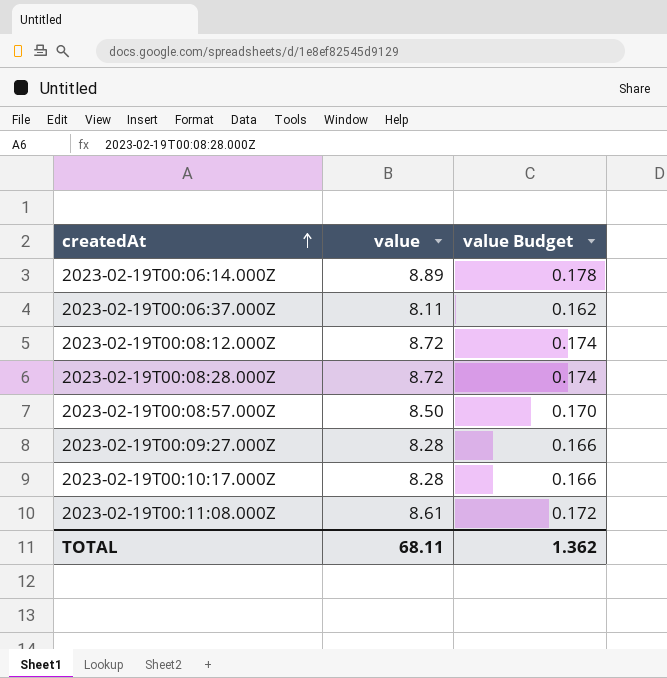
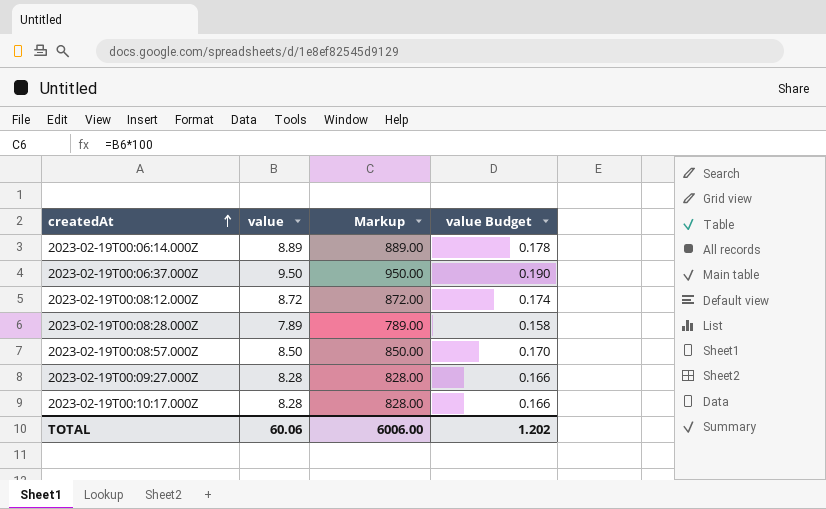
column Markup | formula: none -> [value] * 100
row 2023-02-19T00:11:08.000Z: 8.61 | 0.172 -> none
2023-02-19T00:06:37.000Z | value: 8.11 -> 9.50
2023-02-19T00:06:37.000Z | value Budget: 0.162 -> 0.190
2023-02-19T00:08:28.000Z | value: 8.72 -> 7.89
2023-02-19T00:08:28.000Z | value Budget: 0.174 -> 0.158
TOTAL | value: 68.11 -> 60.06
TOTAL | value Budget: 1.362 -> 1.202

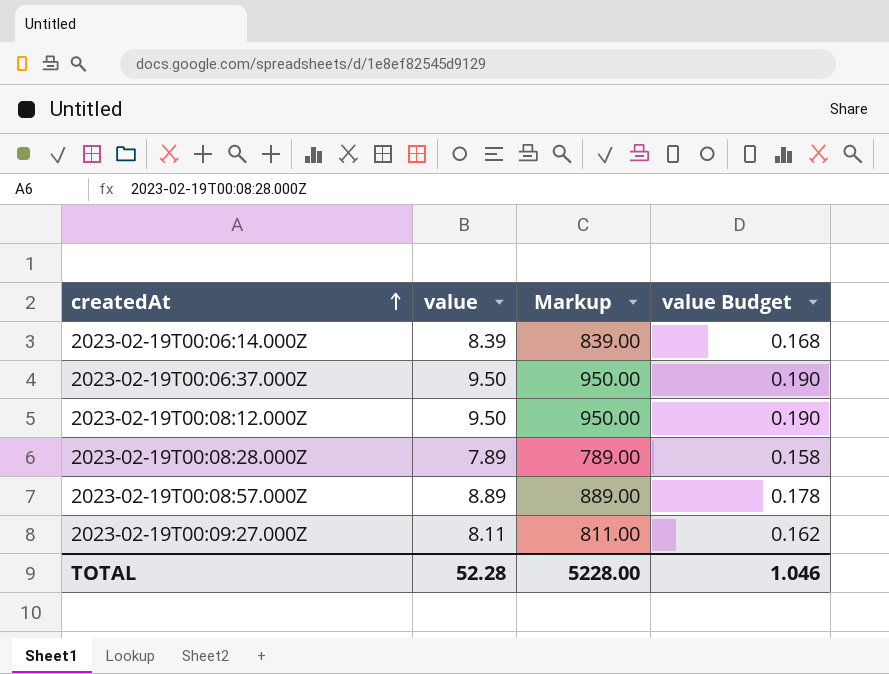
row 2023-02-19T00:10:17.000Z: 8.28 | 828.00 | 0.166 -> none
2023-02-19T00:06:14.000Z | value: 8.89 -> 8.39
2023-02-19T00:06:14.000Z | Markup: 889.00 -> 839.00
2023-02-19T00:06:14.000Z | value Budget: 0.178 -> 0.168
2023-02-19T00:08:12.000Z | value: 8.72 -> 9.50
2023-02-19T00:08:12.000Z | Markup: 872.00 -> 950.00
2023-02-19T00:08:12.000Z | value Budget: 0.174 -> 0.190
2023-02-19T00:08:57.000Z | value: 8.50 -> 8.89
2023-02-19T00:08:57.000Z | Markup: 850.00 -> 889.00
2023-02-19T00:08:57.000Z | value Budget: 0.170 -> 0.178
2023-02-19T00:09:27.000Z | value: 8.28 -> 8.11
2023-02-19T00:09:27.000Z | Markup: 828.00 -> 811.00
2023-02-19T00:09:27.000Z | value Budget: 0.166 -> 0.162
TOTAL | value: 60.06 -> 52.28
TOTAL | Markup: 6006.00 -> 5228.00
TOTAL | value Budget: 1.202 -> 1.046

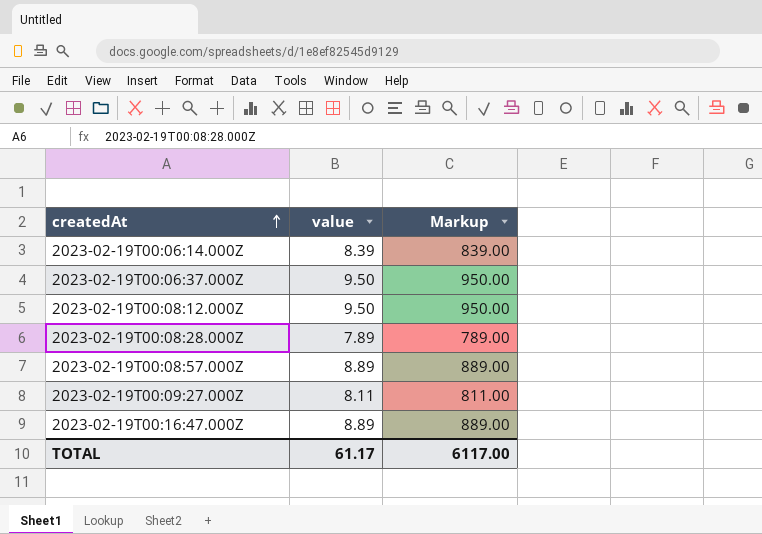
column value Budget | formula: [value] * 0.02 -> none
row 2023-02-19T00:16:47.000Z: none -> 8.89 | 889.00
TOTAL | value: 52.28 -> 61.17
TOTAL | Markup: 5228.00 -> 6117.00

